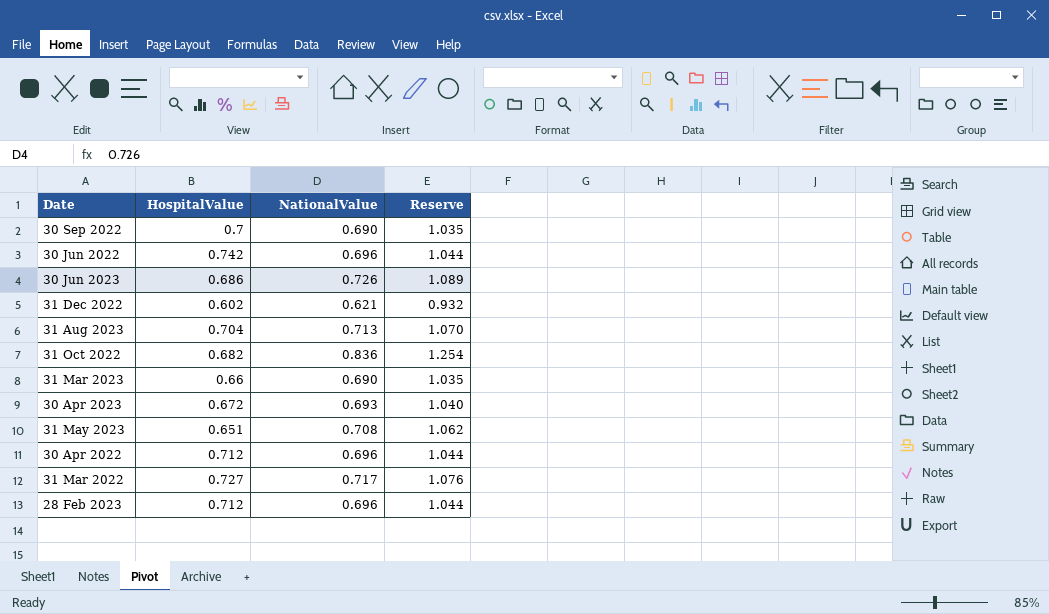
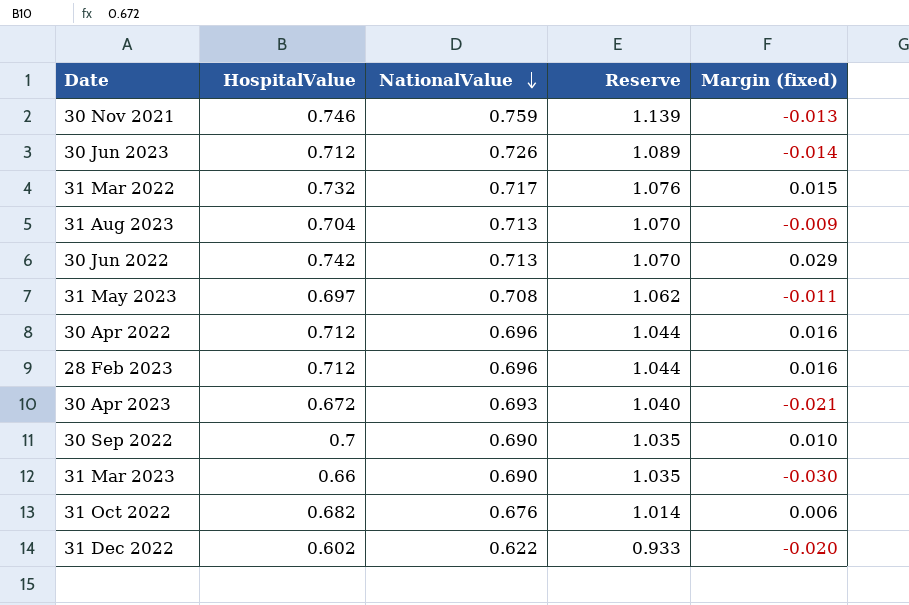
row order: none -> NationalValue descending
column Margin (fixed) | formula: none -> [HospitalValue] - [NationalValue]
row 30 Nov 2021: none -> 0.746 | 0.759 | 1.139 | -0.013
30 Jun 2023 | HospitalValue: 0.686 -> 0.712
31 Mar 2022 | HospitalValue: 0.727 -> 0.732
30 Jun 2022 | NationalValue: 0.696 -> 0.713
30 Jun 2022 | Reserve: 1.044 -> 1.070
31 May 2023 | HospitalValue: 0.651 -> 0.697
31 Oct 2022 | NationalValue: 0.836 -> 0.676
31 Oct 2022 | Reserve: 1.254 -> 1.014
31 Dec 2022 | NationalValue: 0.621 -> 0.622
31 Dec 2022 | Reserve: 0.932 -> 0.933

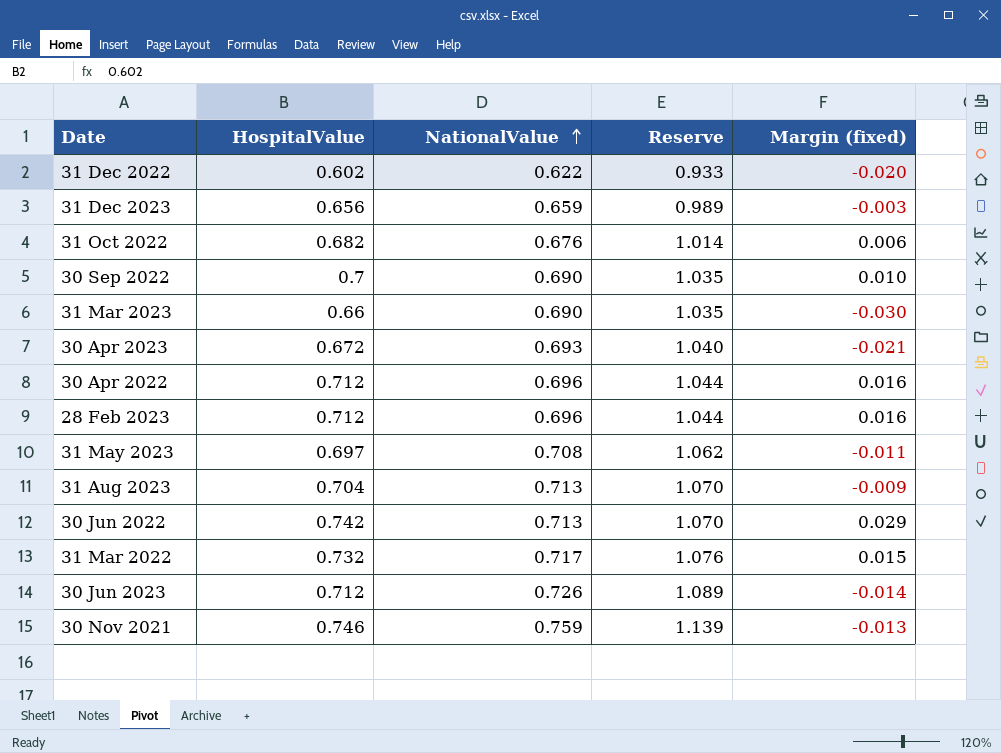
row order: NationalValue descending -> NationalValue ascending
row 31 Dec 2023: none -> 0.656 | 0.659 | 0.989 | -0.003

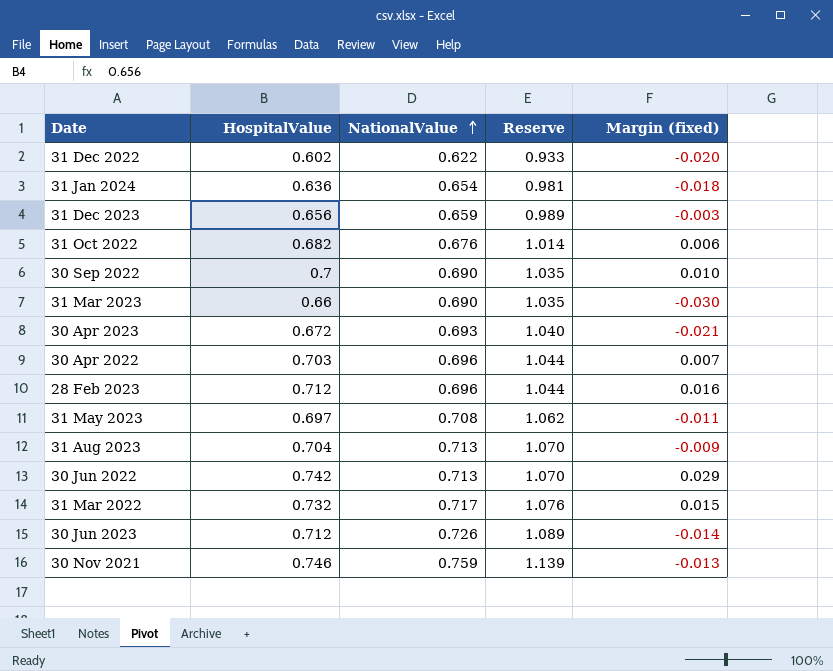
row 31 Jan 2024: none -> 0.636 | 0.654 | 0.981 | -0.018
30 Apr 2022 | HospitalValue: 0.712 -> 0.703
30 Apr 2022 | Margin (fixed): 0.016 -> 0.007

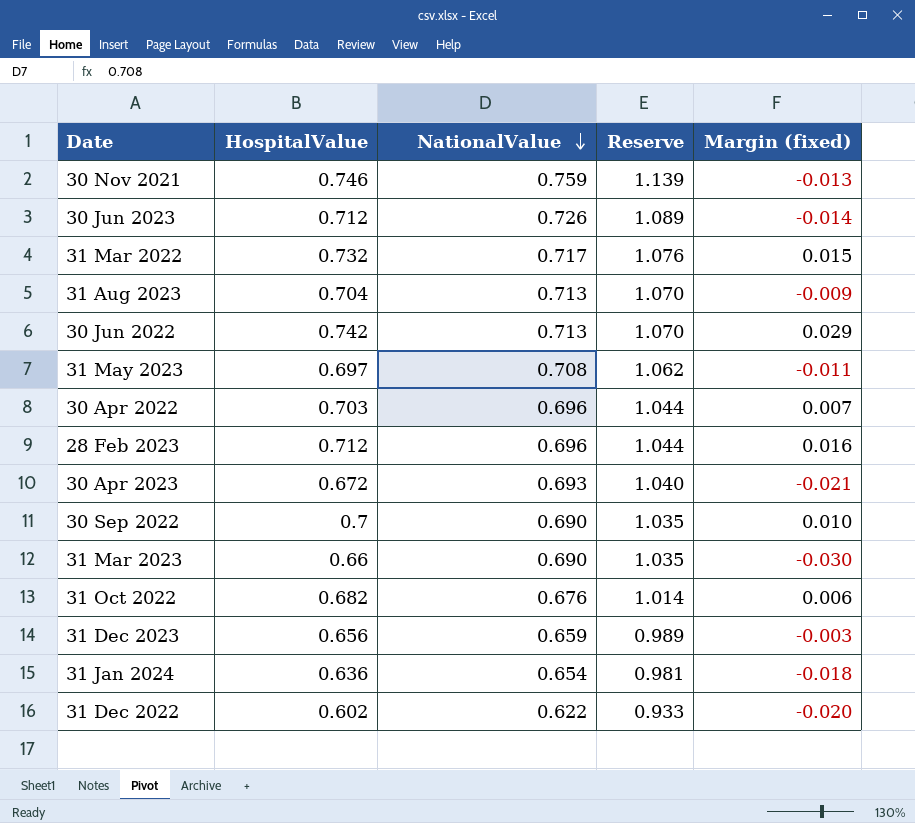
row order: NationalValue ascending -> NationalValue descending

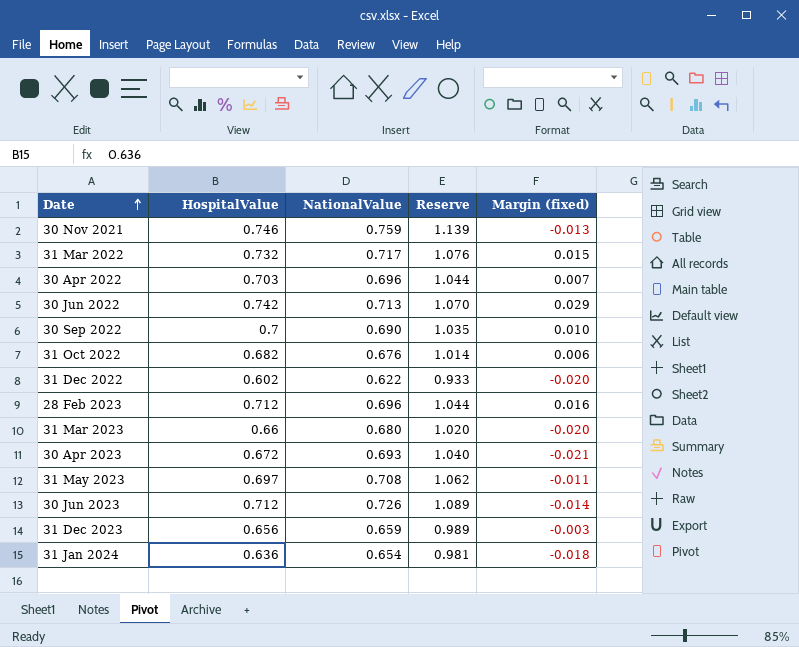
row order: NationalValue descending -> Date ascending
row 31 Aug 2023: 0.704 | 0.713 | 1.070 | -0.009 -> none
31 Mar 2023 | NationalValue: 0.690 -> 0.680
31 Mar 2023 | Reserve: 1.035 -> 1.020
31 Mar 2023 | Margin (fixed): -0.030 -> -0.020

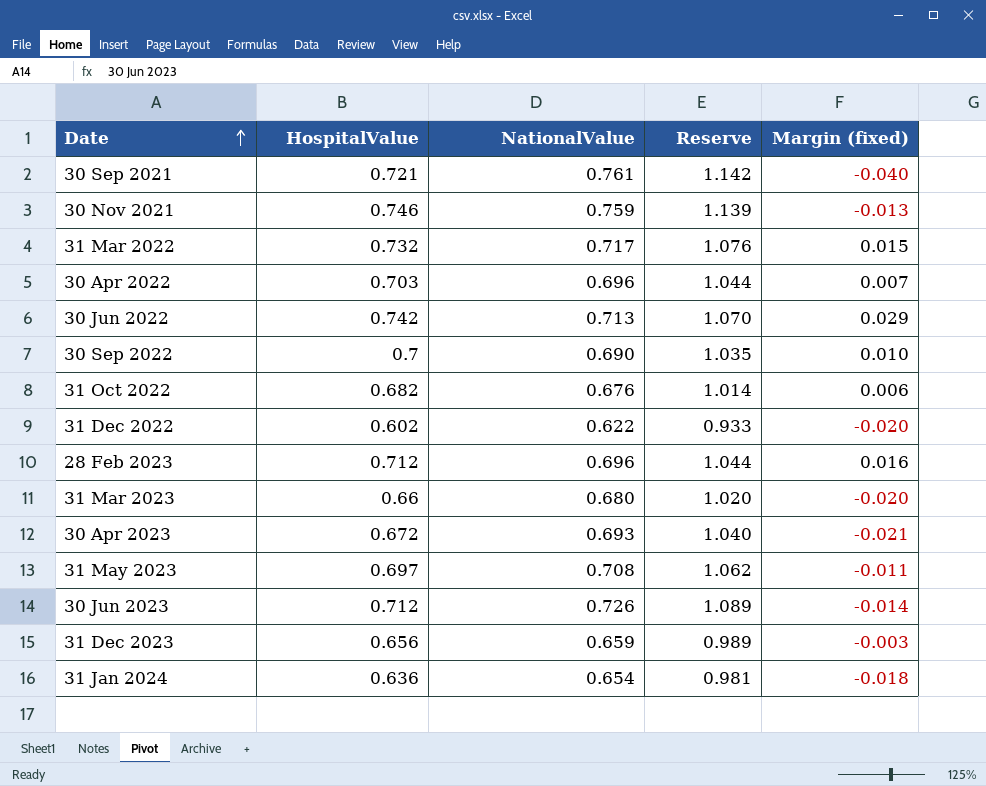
row 30 Sep 2021: none -> 0.721 | 0.761 | 1.142 | -0.040

